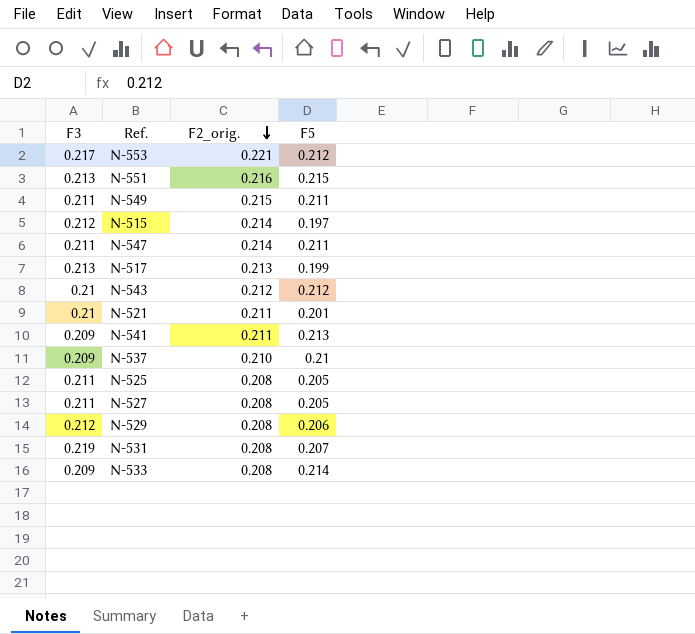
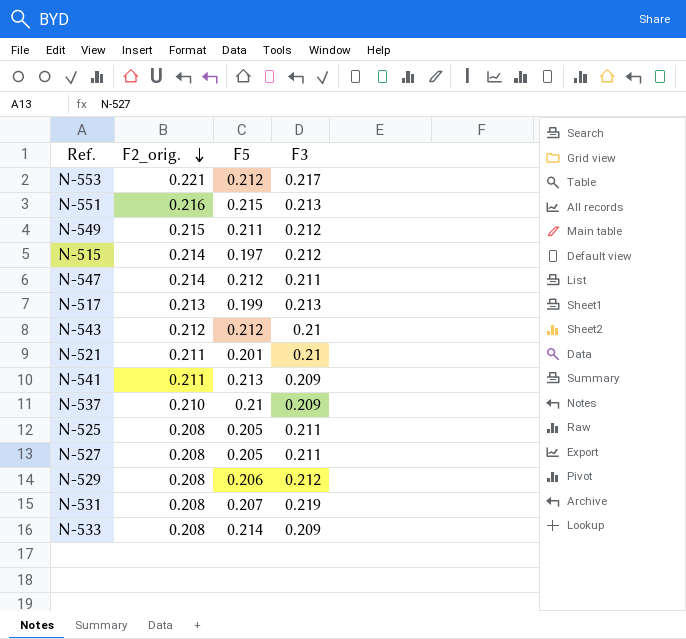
column F3 | position: 1 -> 4
N-549 | F3: 0.211 -> 0.212
N-547 | F5: 0.211 -> 0.212

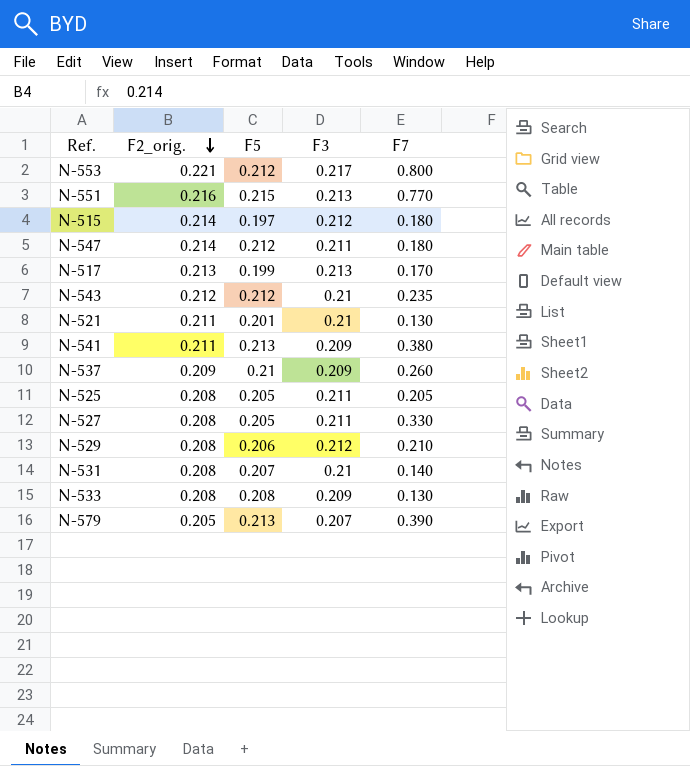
column F7 | position: none -> 5
row N-549: 0.215 | 0.211 | 0.212 -> none
N-537 | F2_orig.: 0.210 -> 0.209
N-531 | F3: 0.219 -> 0.21
N-533 | F5: 0.214 -> 0.208
row N-579: none -> 0.205 | 0.213 | 0.207 | 0.390

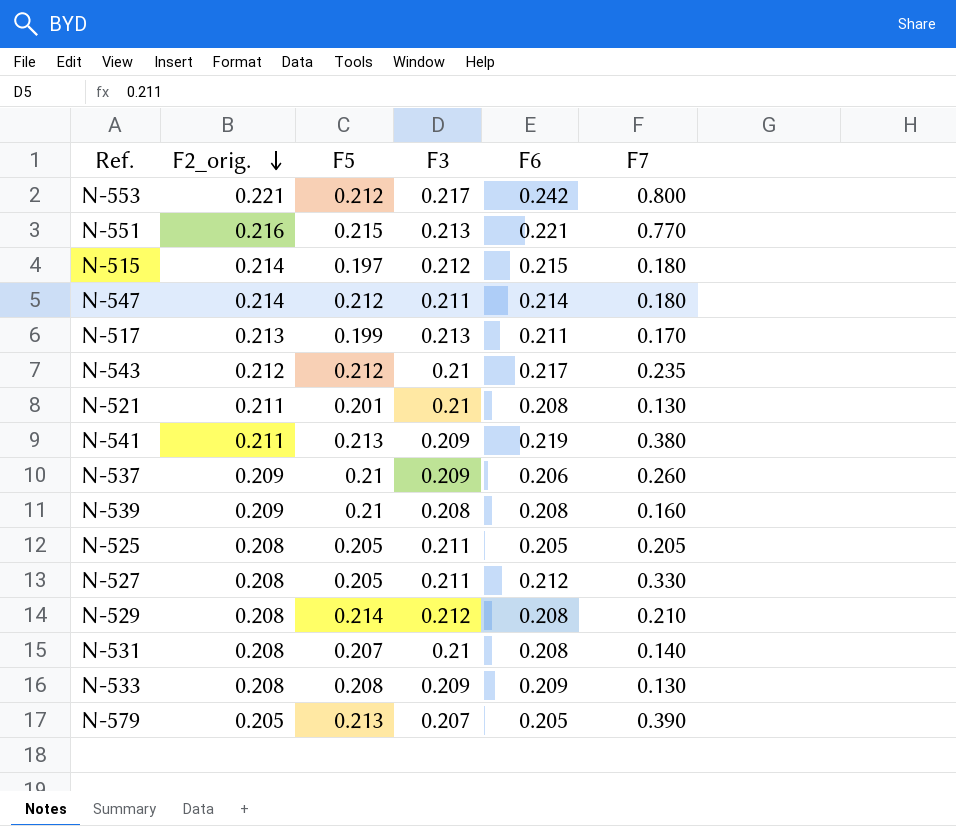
column F6 | position: none -> 5
row N-539: none -> 0.209 | 0.21 | 0.208 | 0.208 | 0.160
N-529 | F5: 0.206 -> 0.214

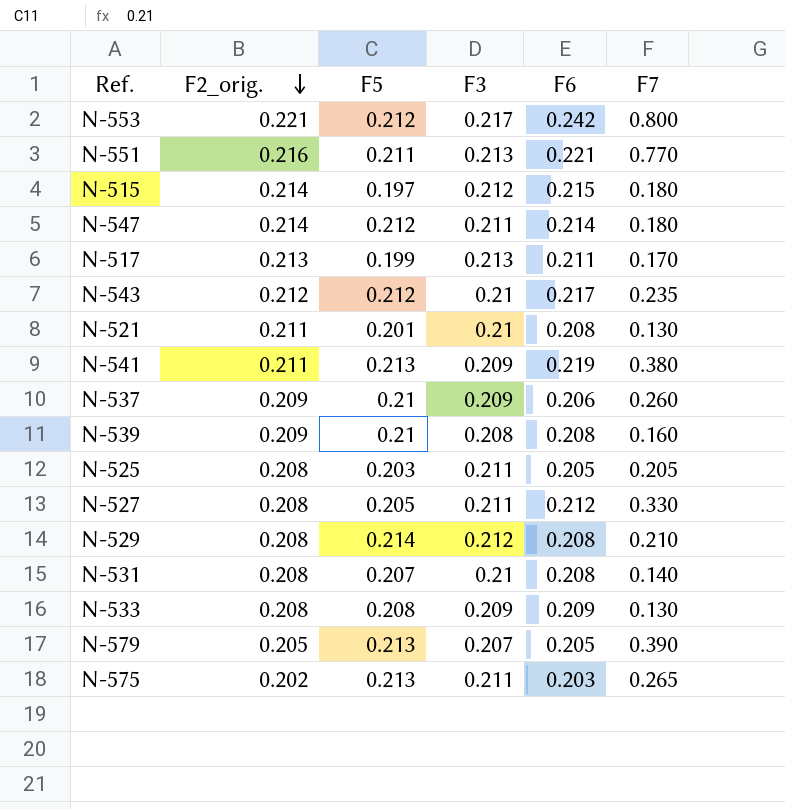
N-551 | F5: 0.215 -> 0.211
N-525 | F5: 0.205 -> 0.203
row N-575: none -> 0.202 | 0.213 | 0.211 | 0.203 | 0.265

